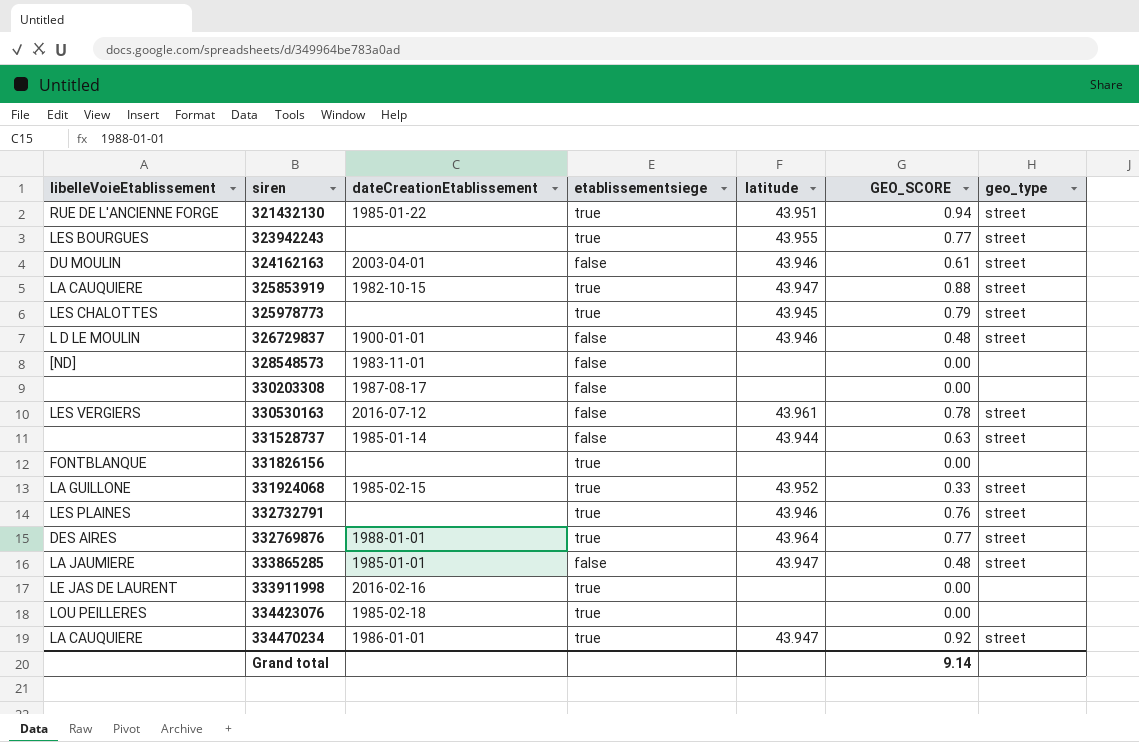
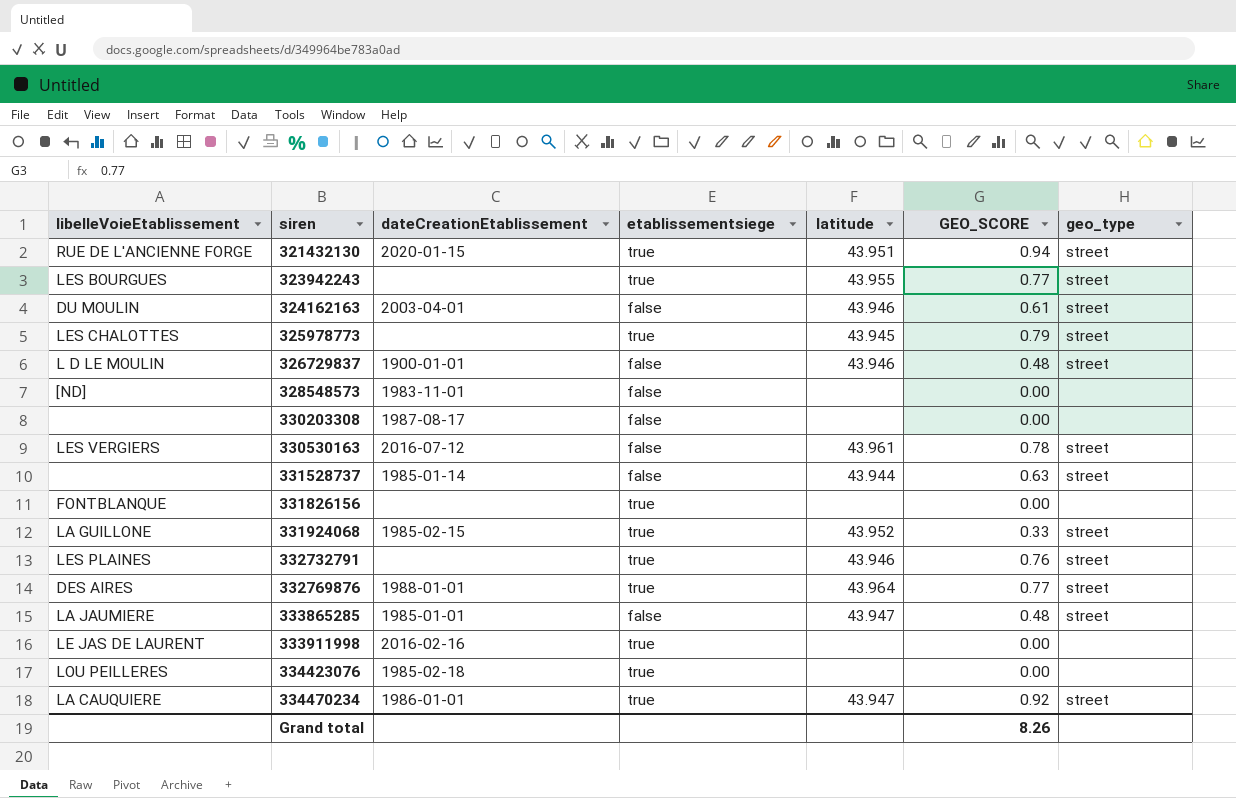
row 325853919: LA CAUQUIERE | 1982-10-15 | true | 43.947 | 0.88 | street -> none
321432130 | dateCreationEtablissement: 1985-01-22 -> 2020-01-15
Grand total | GEO_SCORE: 9.14 -> 8.26

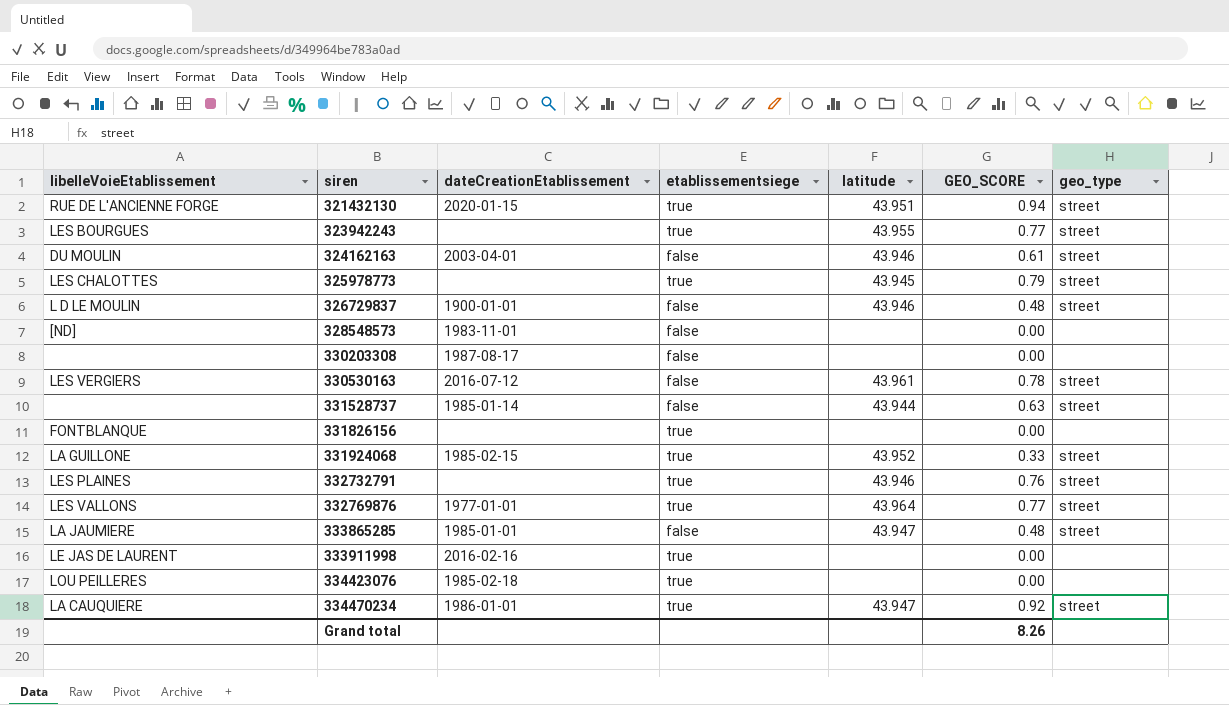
332769876 | libelleVoieEtablissement: DES AIRES -> LES VALLONS
332769876 | dateCreationEtablissement: 1988-01-01 -> 1977-01-01

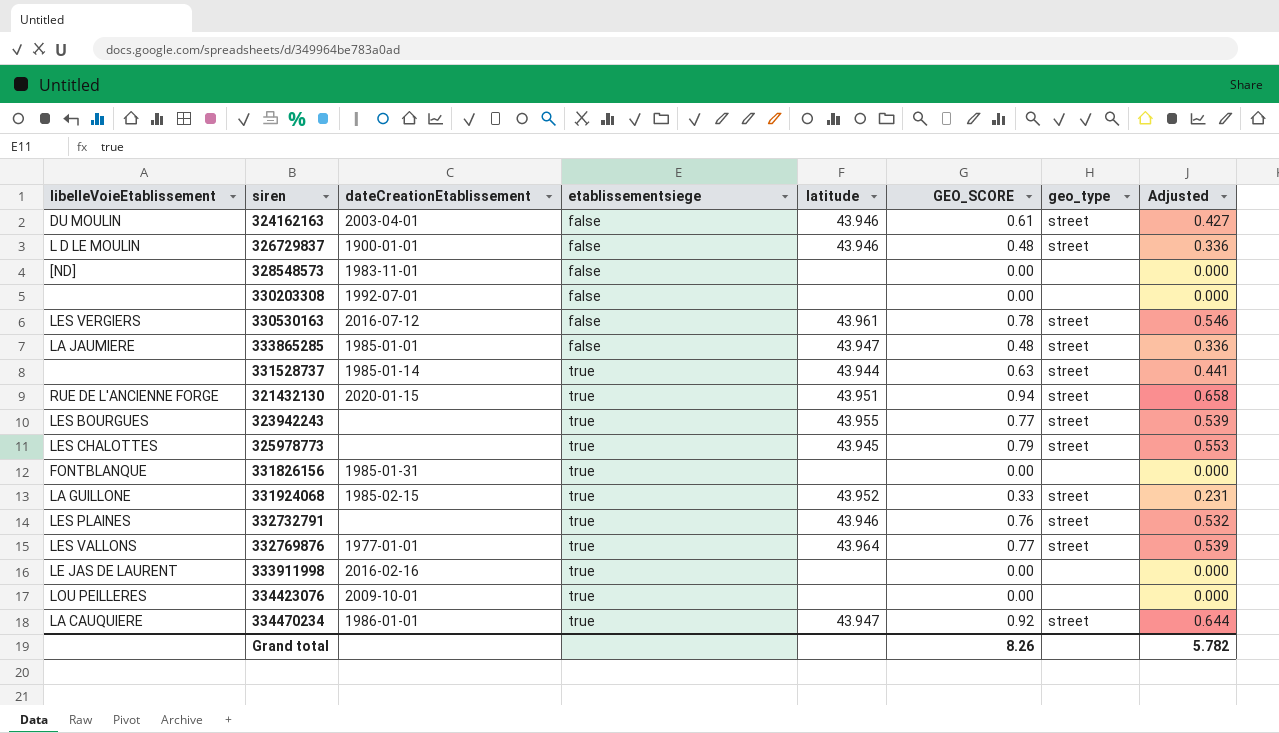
row order: siren ascending -> etablissementsiege ascending
column Adjusted | formula: none -> [GEO_SCORE] * 0.7
330203308 | dateCreationEtablissement: 1987-08-17 -> 1992-07-01
331528737 | etablissementsiege: false -> true
331826156 | dateCreationEtablissement: none -> 1985-01-31
334423076 | dateCreationEtablissement: 1985-02-18 -> 2009-10-01

